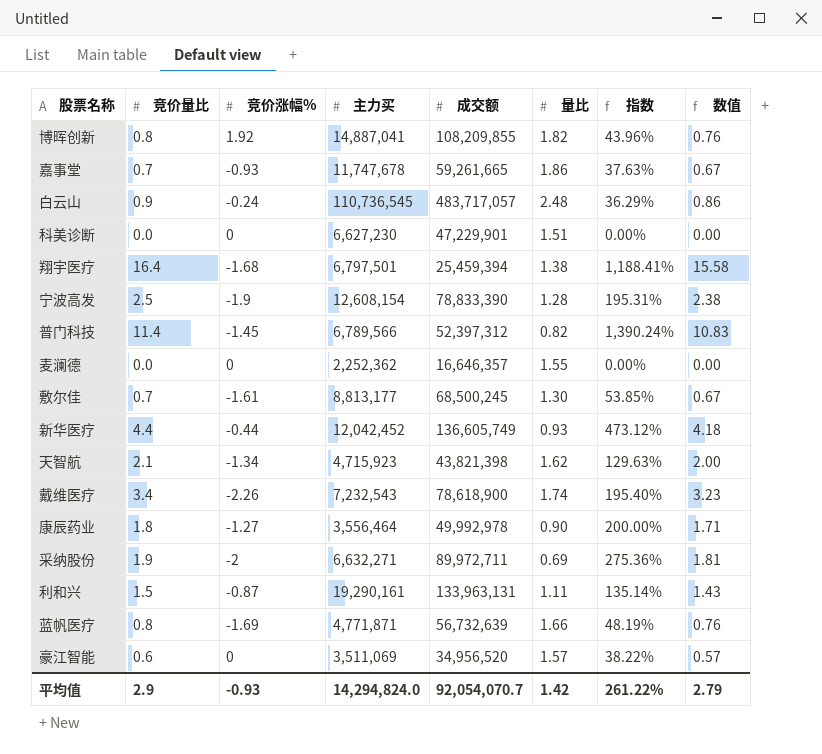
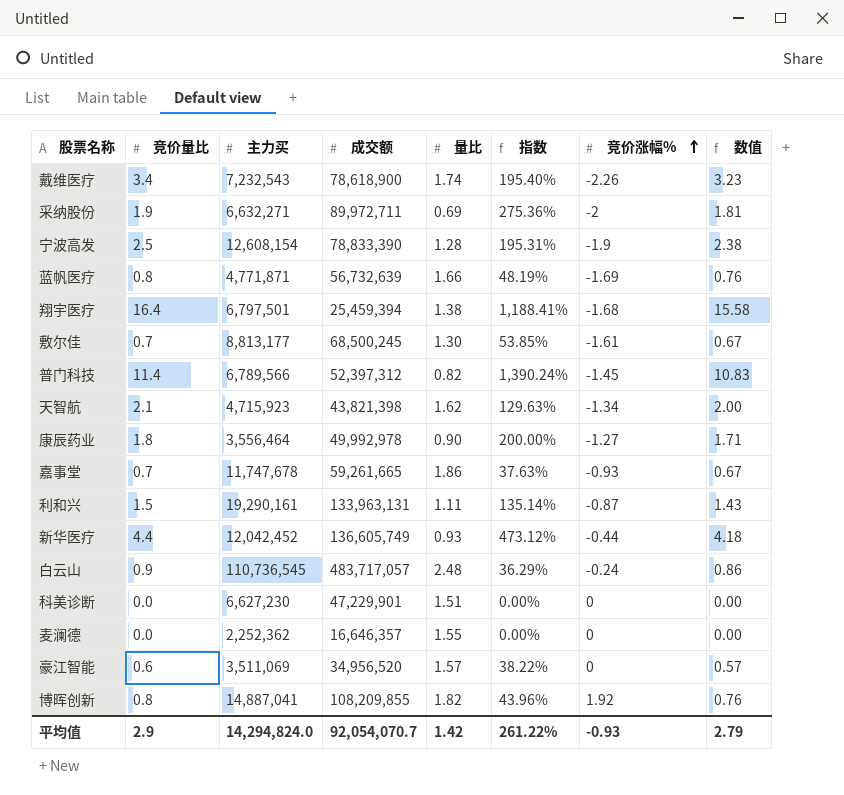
row order: none -> 竞价涨幅% ascending
column 竞价涨幅% | position: 3 -> 7

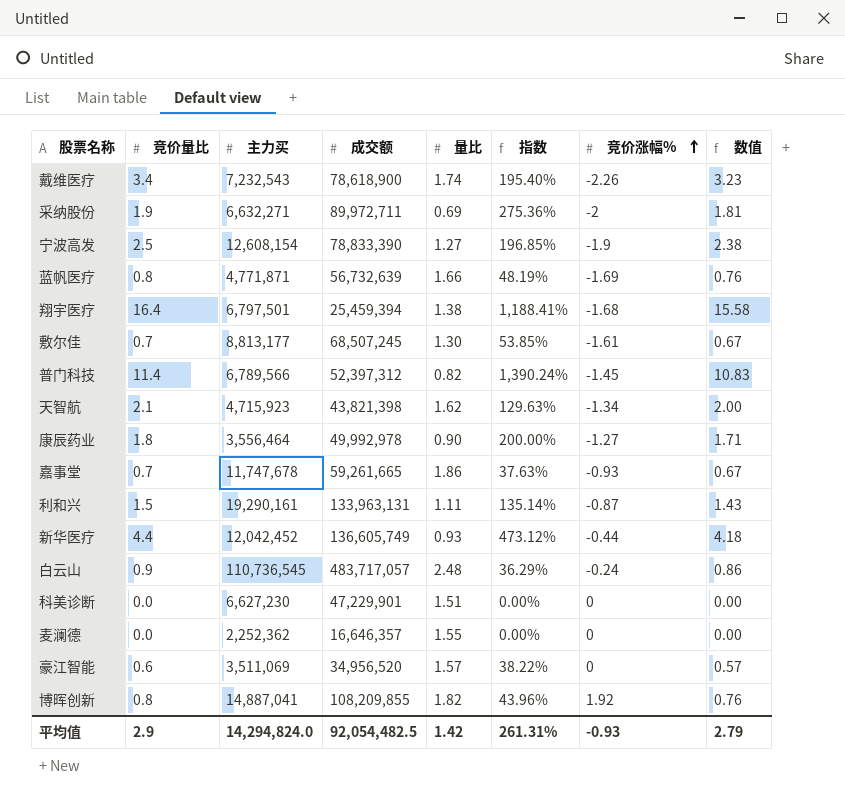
宁波高发 | 量比: 1.28 -> 1.27
宁波高发 | 指数: 195.31% -> 196.85%
敷尔佳 | 成交额: 68,500,245 -> 68,507,245
平均值 | 成交额: 92,054,070.7 -> 92,054,482.5
平均值 | 指数: 261.22% -> 261.31%

